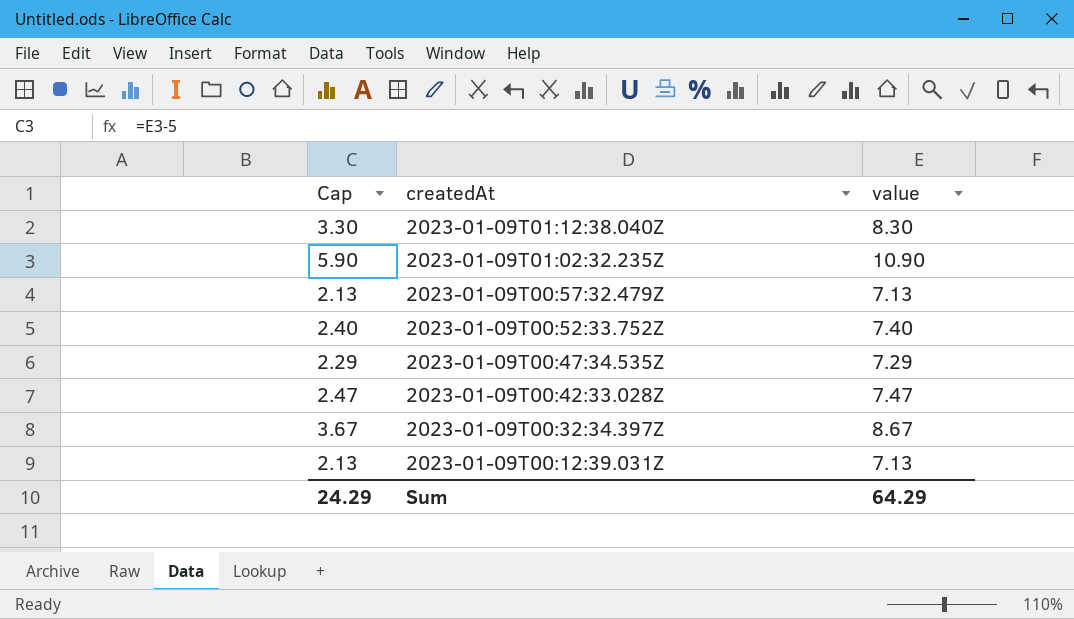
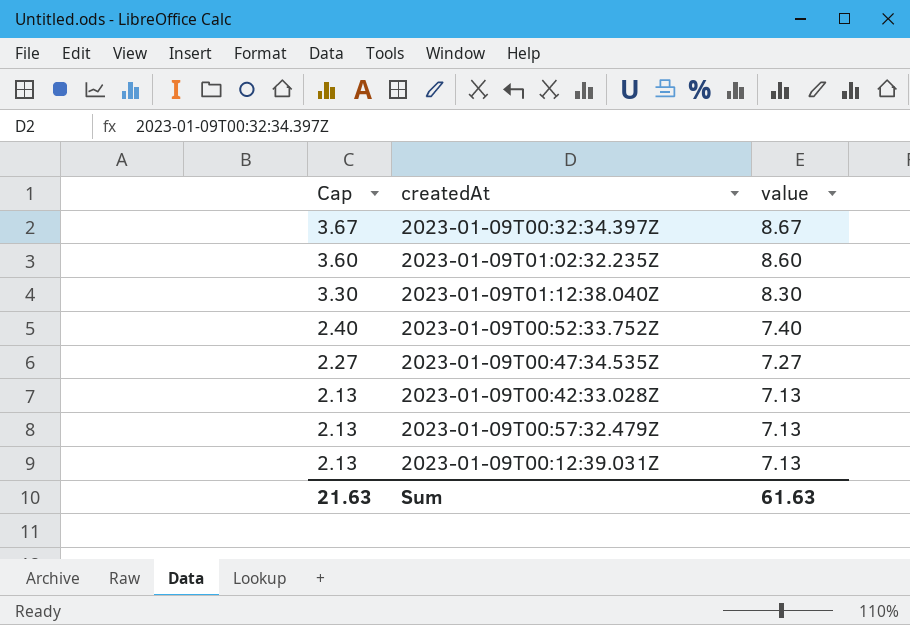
row order: createdAt descending -> Cap descending
2023-01-09T01:02:32.235Z | Cap: 5.90 -> 3.60
2023-01-09T01:02:32.235Z | value: 10.90 -> 8.60
2023-01-09T00:47:34.535Z | Cap: 2.29 -> 2.27
2023-01-09T00:47:34.535Z | value: 7.29 -> 7.27
2023-01-09T00:42:33.028Z | Cap: 2.47 -> 2.13
2023-01-09T00:42:33.028Z | value: 7.47 -> 7.13
Sum | Cap: 24.29 -> 21.63
Sum | value: 64.29 -> 61.63

